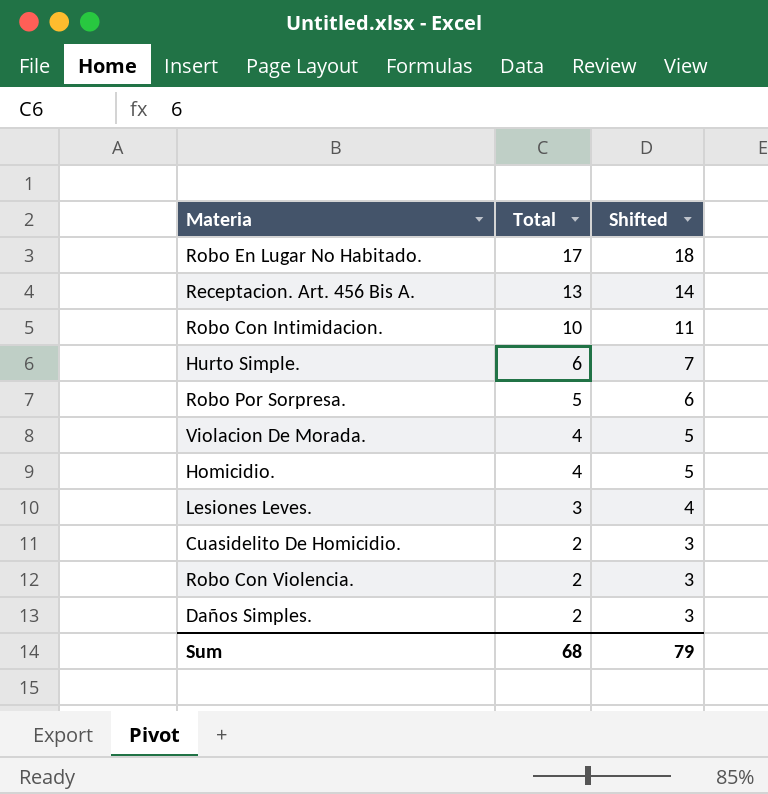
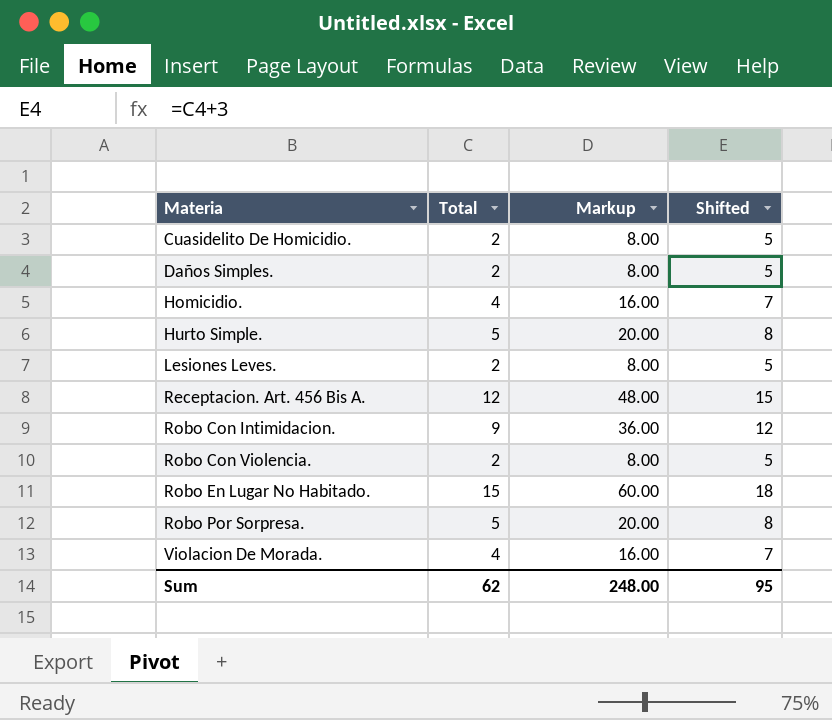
row order: Total descending -> Materia ascending
column Markup | formula: none -> [Total] * 4
column Shifted | formula: [Total] + 1 -> [Total] + 3
Hurto Simple. | Total: 6 -> 5
Lesiones Leves. | Total: 3 -> 2
Receptacion. Art. 456 Bis A. | Total: 13 -> 12
Robo Con Intimidacion. | Total: 10 -> 9
Robo En Lugar No Habitado. | Total: 17 -> 15
Sum | Total: 68 -> 62
Sum | Shifted: 79 -> 95

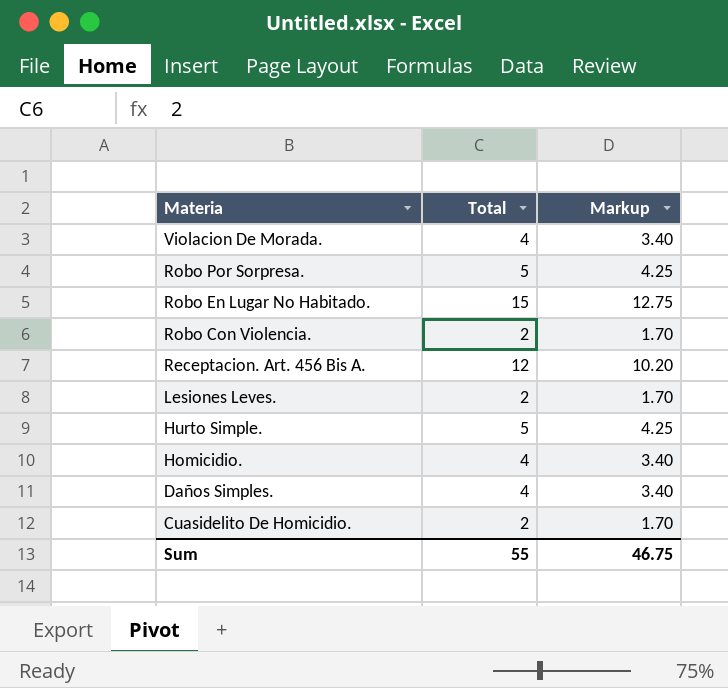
row order: Materia ascending -> Materia descending
column Shifted | formula: [Total] + 3 -> none
column Markup | formula: [Total] * 4 -> [Total] * 0.85
row Robo Con Intimidacion.: 9 | 36.00 | 12 -> none
Daños Simples. | Total: 2 -> 4
Sum | Total: 62 -> 55
Sum | Markup: 248.00 -> 46.75

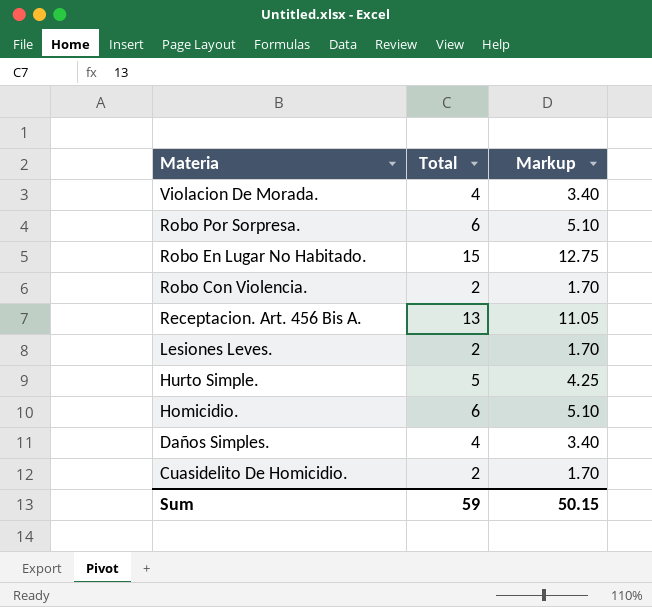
Robo Por Sorpresa. | Total: 5 -> 6
Robo Por Sorpresa. | Markup: 4.25 -> 5.10
Receptacion. Art. 456 Bis A. | Total: 12 -> 13
Receptacion. Art. 456 Bis A. | Markup: 10.20 -> 11.05
Homicidio. | Total: 4 -> 6
Homicidio. | Markup: 3.40 -> 5.10
Sum | Total: 55 -> 59
Sum | Markup: 46.75 -> 50.15

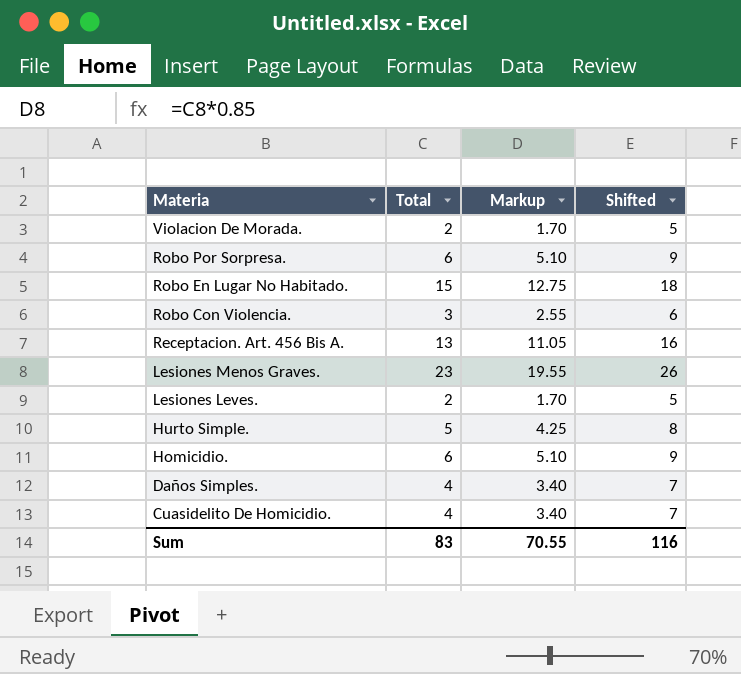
column Shifted | formula: none -> [Total] + 3
Violacion De Morada. | Total: 4 -> 2
Violacion De Morada. | Markup: 3.40 -> 1.70
Robo Con Violencia. | Total: 2 -> 3
Robo Con Violencia. | Markup: 1.70 -> 2.55
row Lesiones Menos Graves.: none -> 23 | 19.55 | 26
Cuasidelito De Homicidio. | Total: 2 -> 4
Cuasidelito De Homicidio. | Markup: 1.70 -> 3.40
Sum | Total: 59 -> 83
Sum | Markup: 50.15 -> 70.55

